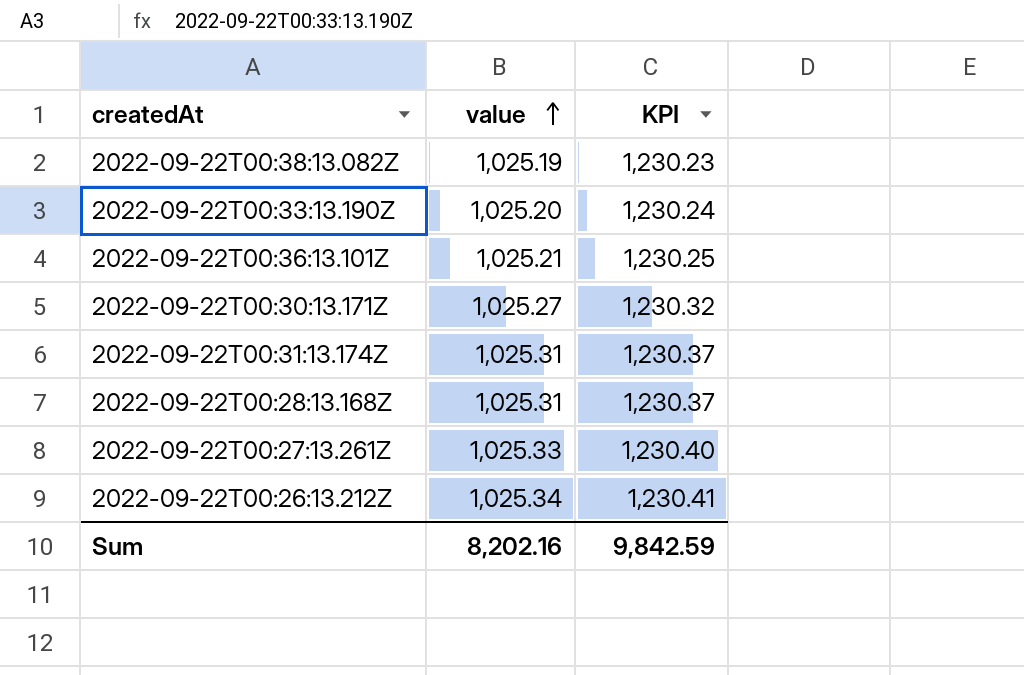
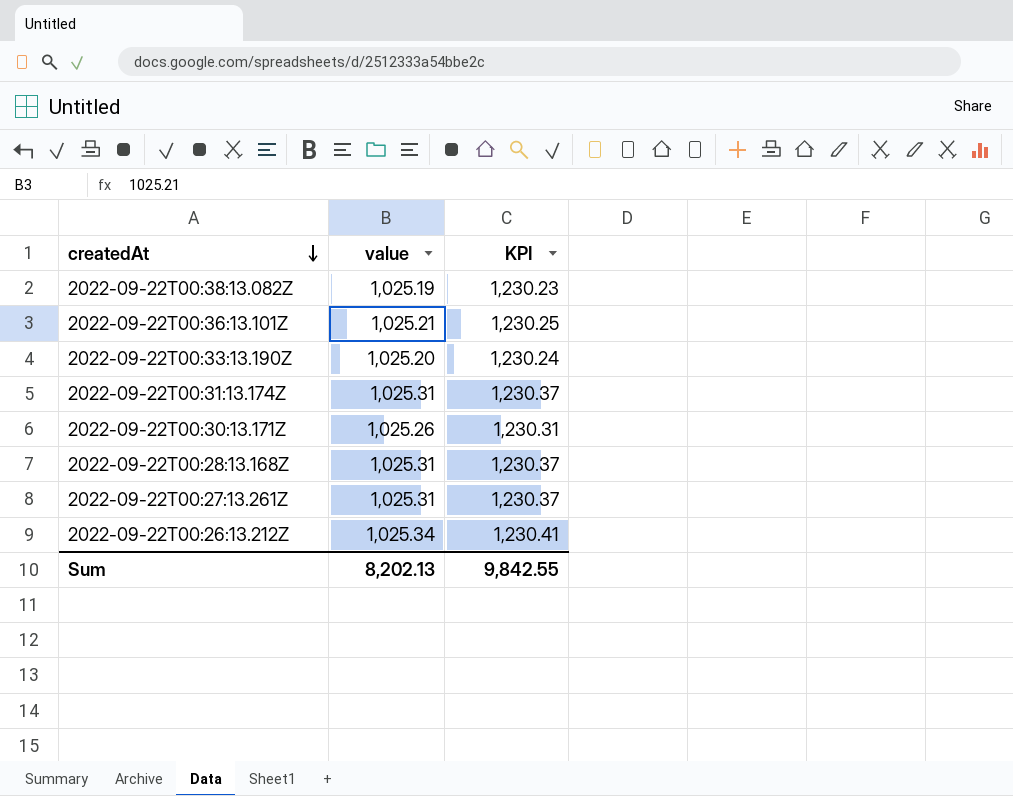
row order: value ascending -> createdAt descending
2022-09-22T00:30:13.171Z | value: 1,025.27 -> 1,025.26
2022-09-22T00:30:13.171Z | KPI: 1,230.32 -> 1,230.31
2022-09-22T00:27:13.261Z | value: 1,025.33 -> 1,025.31
2022-09-22T00:27:13.261Z | KPI: 1,230.40 -> 1,230.37
Sum | value: 8,202.16 -> 8,202.13
Sum | KPI: 9,842.59 -> 9,842.55

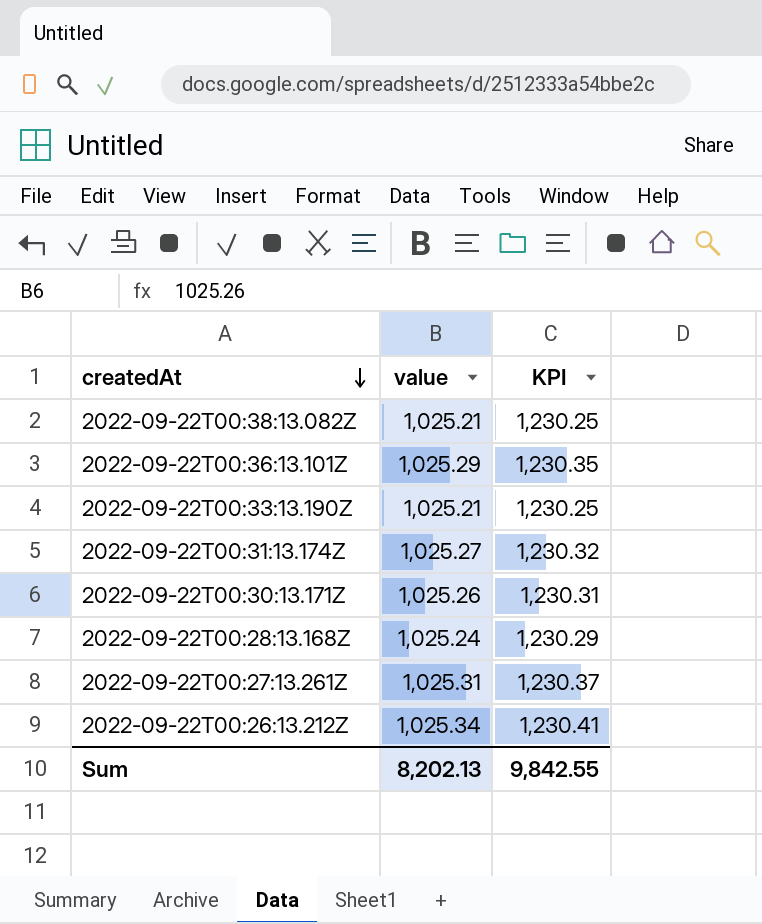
2022-09-22T00:38:13.082Z | value: 1,025.19 -> 1,025.21
2022-09-22T00:38:13.082Z | KPI: 1,230.23 -> 1,230.25
2022-09-22T00:36:13.101Z | value: 1,025.21 -> 1,025.29
2022-09-22T00:36:13.101Z | KPI: 1,230.25 -> 1,230.35
2022-09-22T00:33:13.190Z | value: 1,025.20 -> 1,025.21
2022-09-22T00:33:13.190Z | KPI: 1,230.24 -> 1,230.25
2022-09-22T00:31:13.174Z | value: 1,025.31 -> 1,025.27
2022-09-22T00:31:13.174Z | KPI: 1,230.37 -> 1,230.32
2022-09-22T00:28:13.168Z | value: 1,025.31 -> 1,025.24
2022-09-22T00:28:13.168Z | KPI: 1,230.37 -> 1,230.29

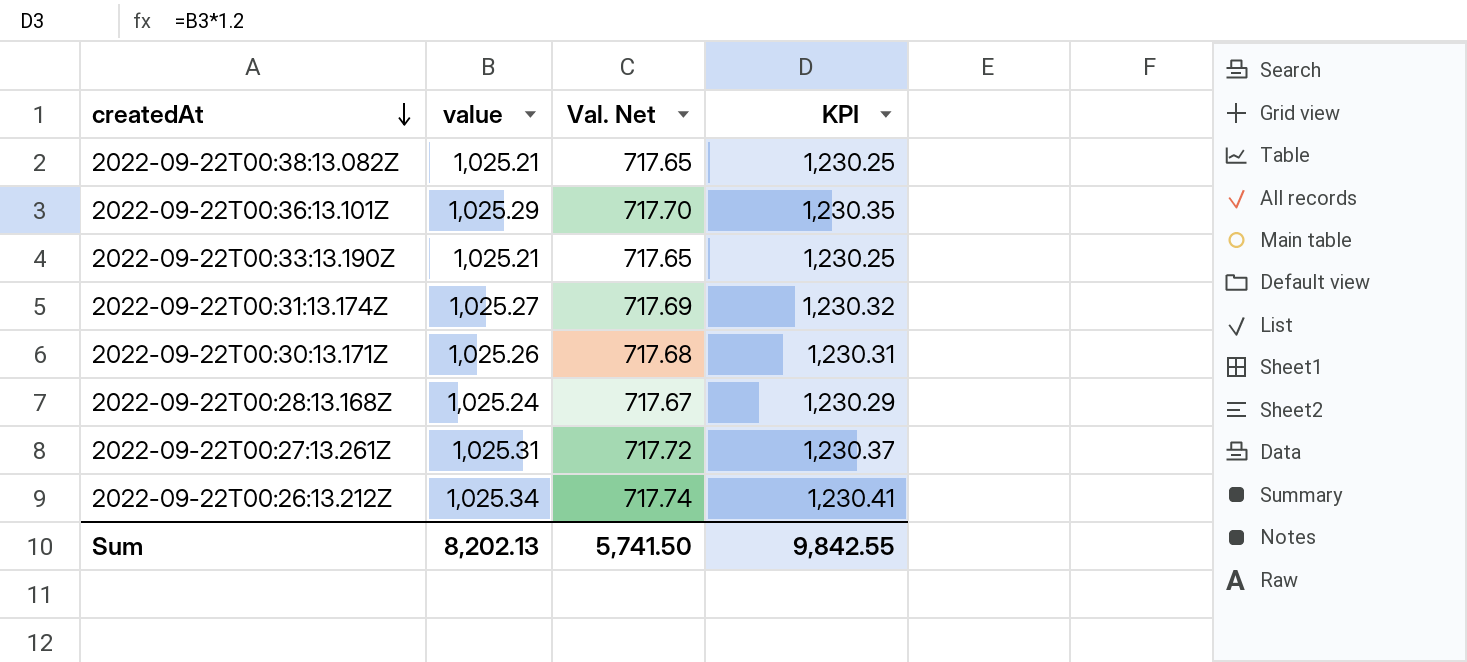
column Val. Net | formula: none -> [value] * 0.7

